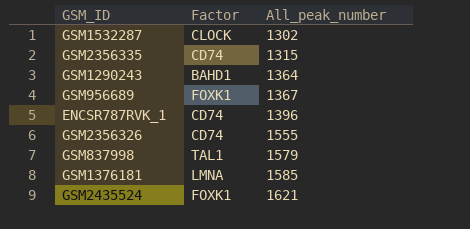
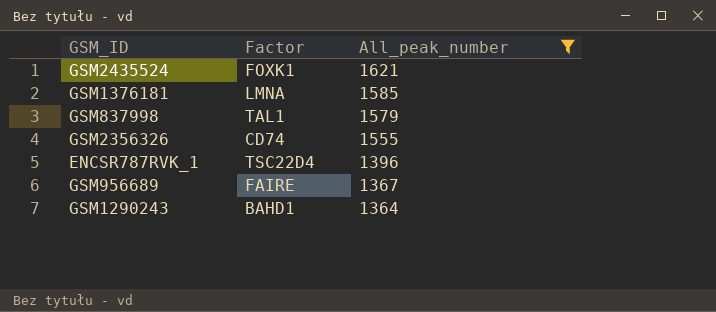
filter: none -> All_peak_number >= 1364
row order: All_peak_number ascending -> All_peak_number descending
ENCSR787RVK_1 | Factor: CD74 -> TSC22D4
GSM956689 | Factor: FOXK1 -> FAIRE

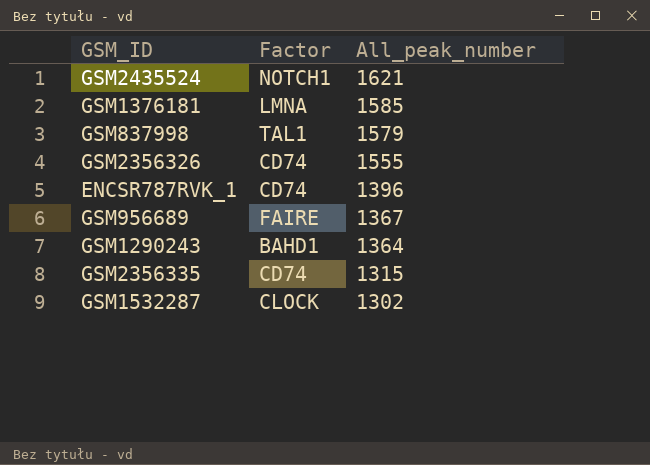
filter: All_peak_number >= 1364 -> none
GSM2435524 | Factor: FOXK1 -> NOTCH1
ENCSR787RVK_1 | Factor: TSC22D4 -> CD74

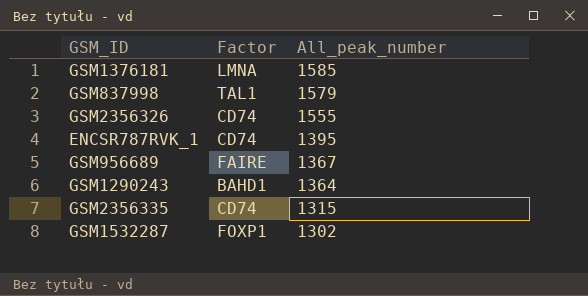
row GSM2435524: NOTCH1 | 1621 -> none
ENCSR787RVK_1 | All_peak_number: 1396 -> 1395
GSM1532287 | Factor: CLOCK -> FOXP1

